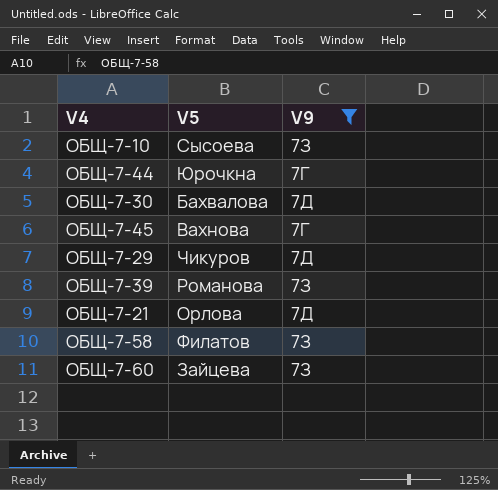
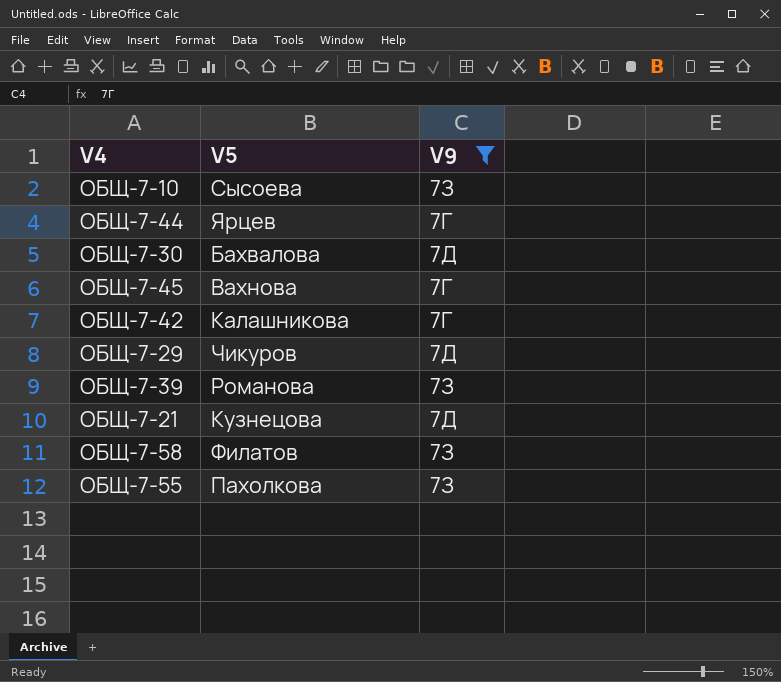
row ОБЩ-7-60: Зайцева | 7З -> none
ОБЩ-7-44 | V5: Юрочкна -> Ярцев
row ОБЩ-7-42: none -> Калашникова | 7Г
ОБЩ-7-21 | V5: Орлова -> Кузнецова
row ОБЩ-7-55: none -> Пахолкова | 7З

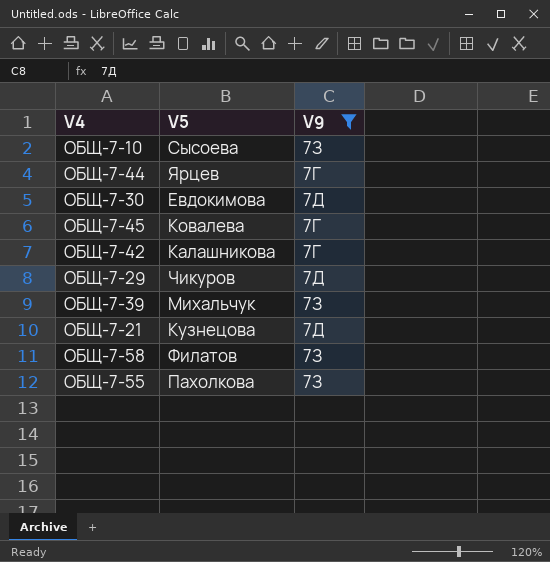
ОБЩ-7-30 | V5: Бахвалова -> Евдокимова
ОБЩ-7-45 | V5: Вахнова -> Ковалева
ОБЩ-7-39 | V5: Романова -> Михальчук

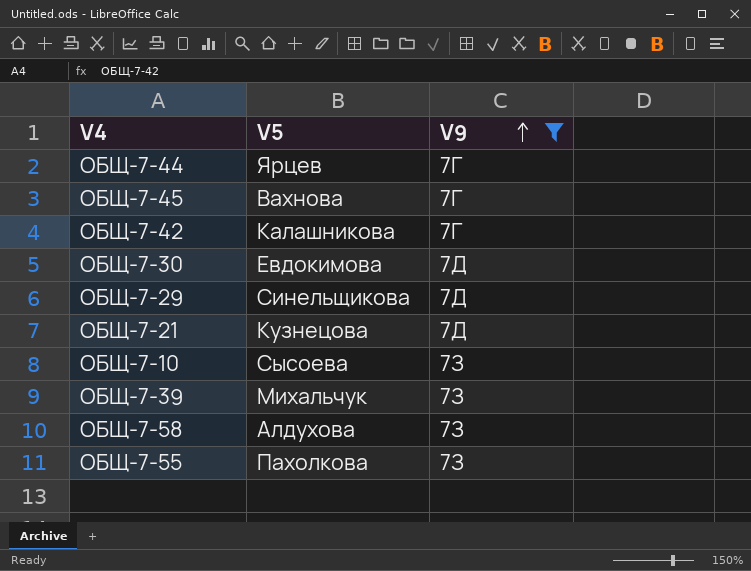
row order: none -> V9 ascending
ОБЩ-7-45 | V5: Ковалева -> Вахнова
ОБЩ-7-29 | V5: Чикуров -> Синельщикова
ОБЩ-7-58 | V5: Филатов -> Алдухова

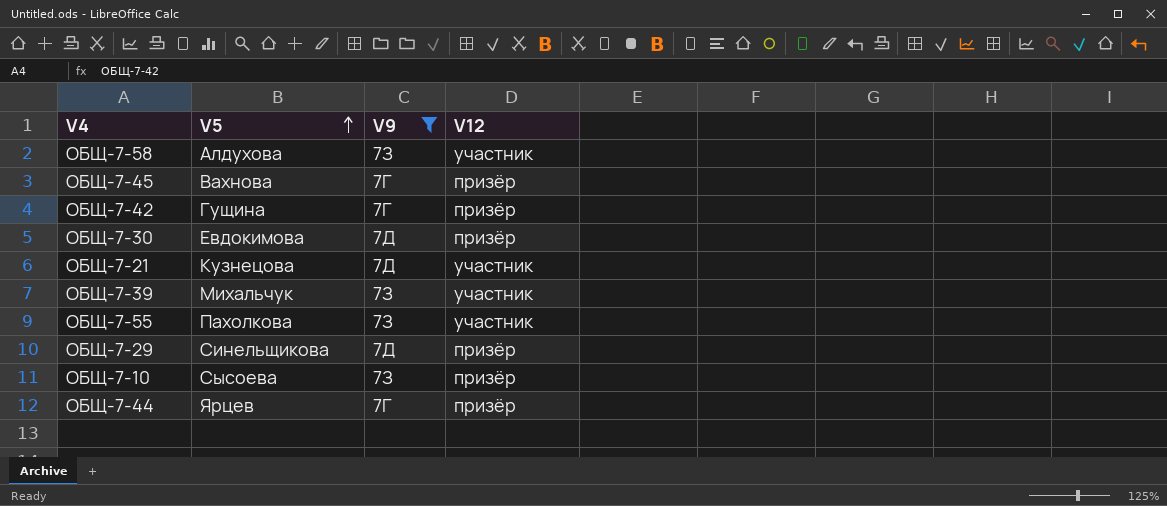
row order: V9 ascending -> V5 ascending
column V12 | position: none -> 4
ОБЩ-7-42 | V5: Калашникова -> Гущина

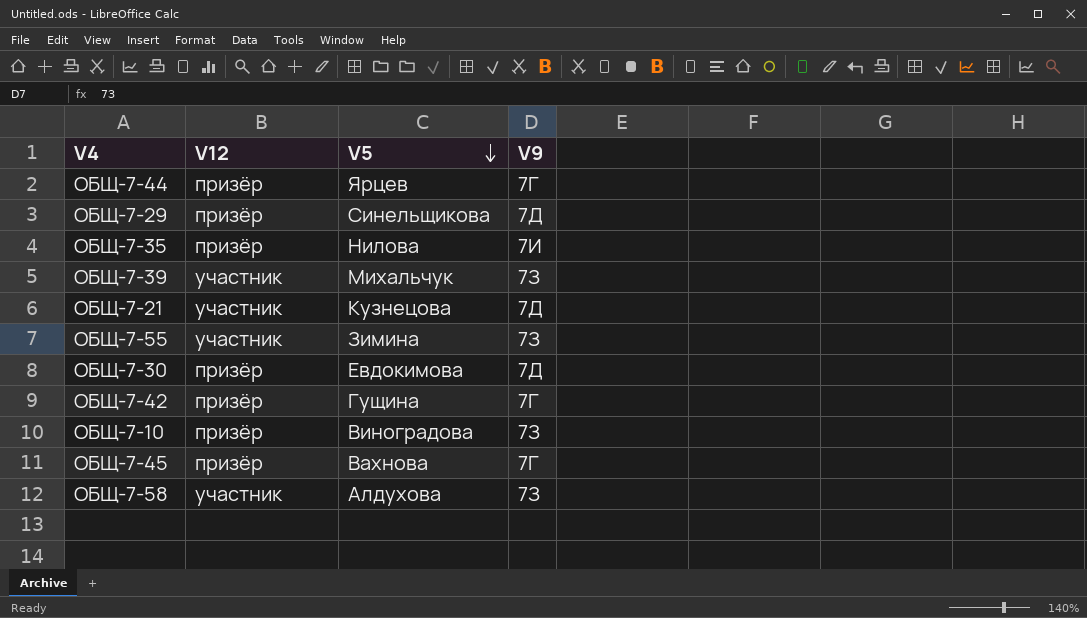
filter: V9 != 7И -> none
row order: V5 ascending -> V5 descending
column V12 | position: 4 -> 2
ОБЩ-7-55 | V5: Пахолкова -> Зимина
ОБЩ-7-10 | V5: Сысоева -> Виноградова

